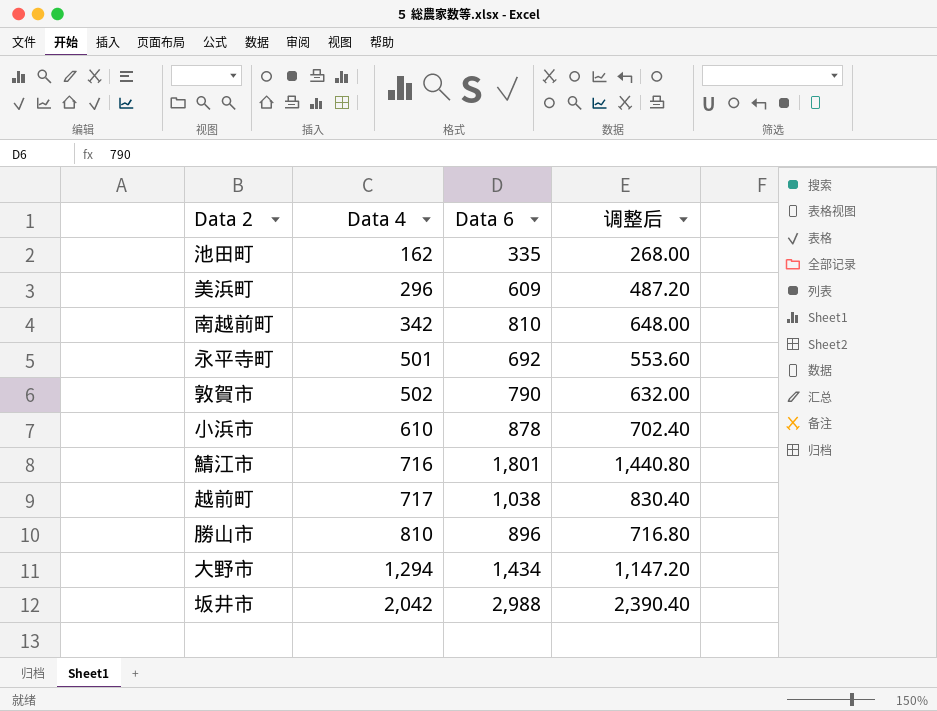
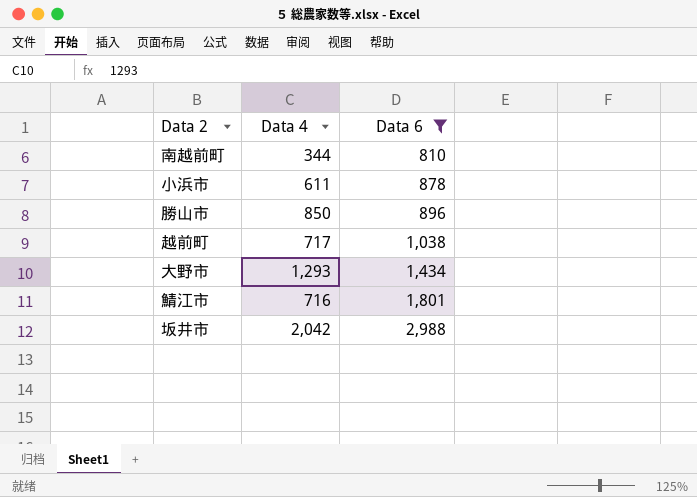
filter: none -> Data 6 >= 810
row order: Data 4 ascending -> Data 6 ascending
column 调整后 | formula: [Data 6] * 0.8 -> none
南越前町 | Data 4: 342 -> 344
小浜市 | Data 4: 610 -> 611
勝山市 | Data 4: 810 -> 850
大野市 | Data 4: 1,294 -> 1,293

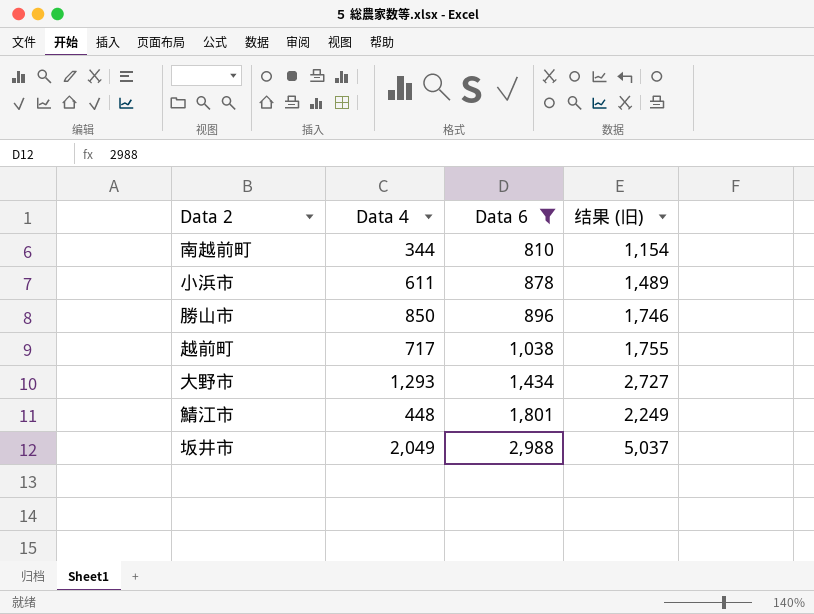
column 结果 (旧) | formula: none -> [Data 4] + [Data 6]
鯖江市 | Data 4: 716 -> 448
坂井市 | Data 4: 2,042 -> 2,049

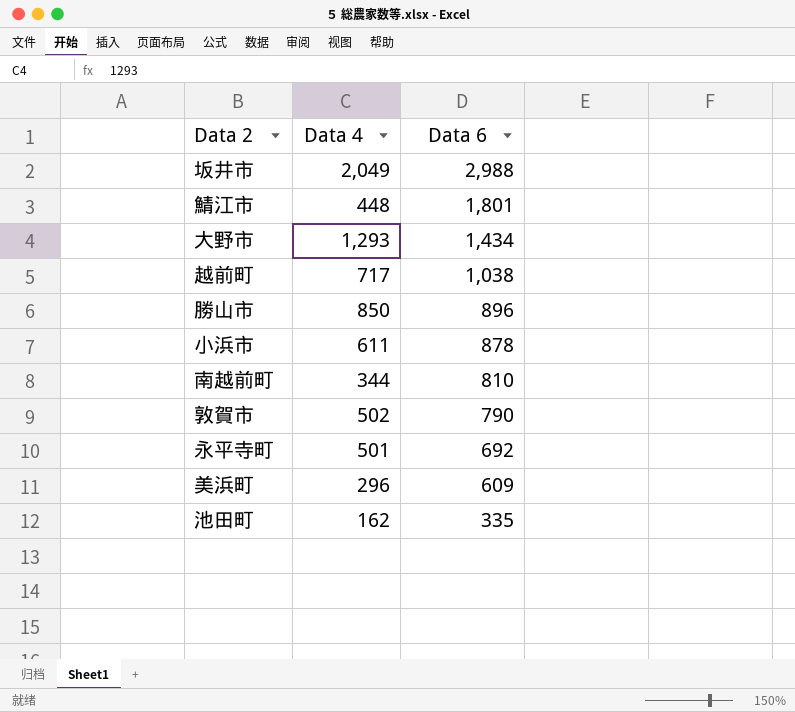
filter: Data 6 >= 810 -> none
row order: Data 6 ascending -> Data 6 descending
column 结果 (旧) | formula: [Data 4] + [Data 6] -> none

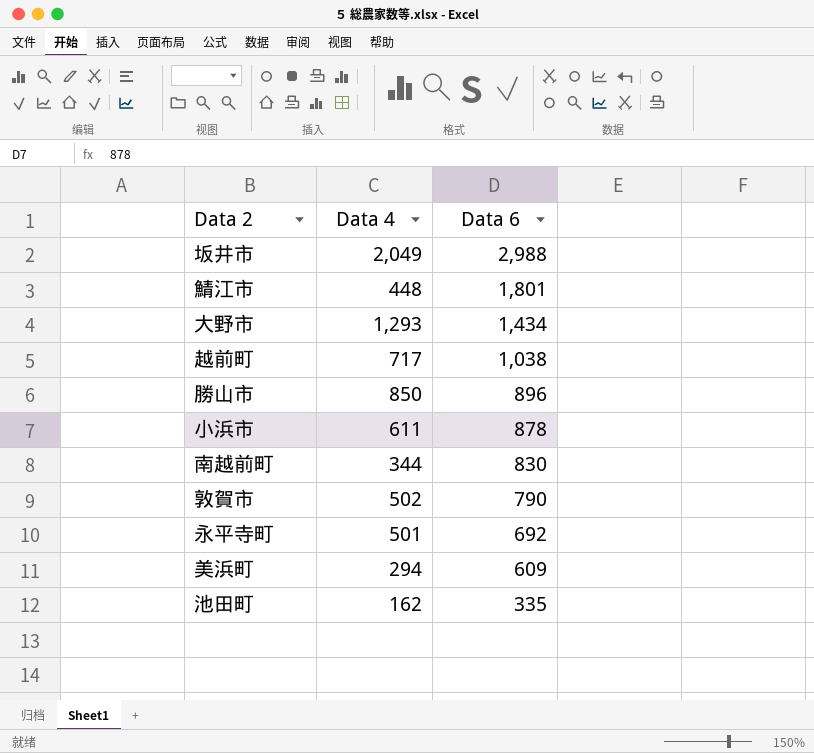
南越前町 | Data 6: 810 -> 830
美浜町 | Data 4: 296 -> 294

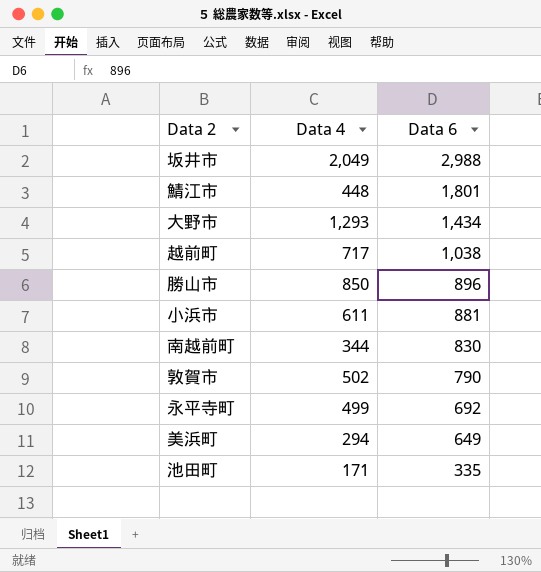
小浜市 | Data 6: 878 -> 881
永平寺町 | Data 4: 501 -> 499
美浜町 | Data 6: 609 -> 649
池田町 | Data 4: 162 -> 171

